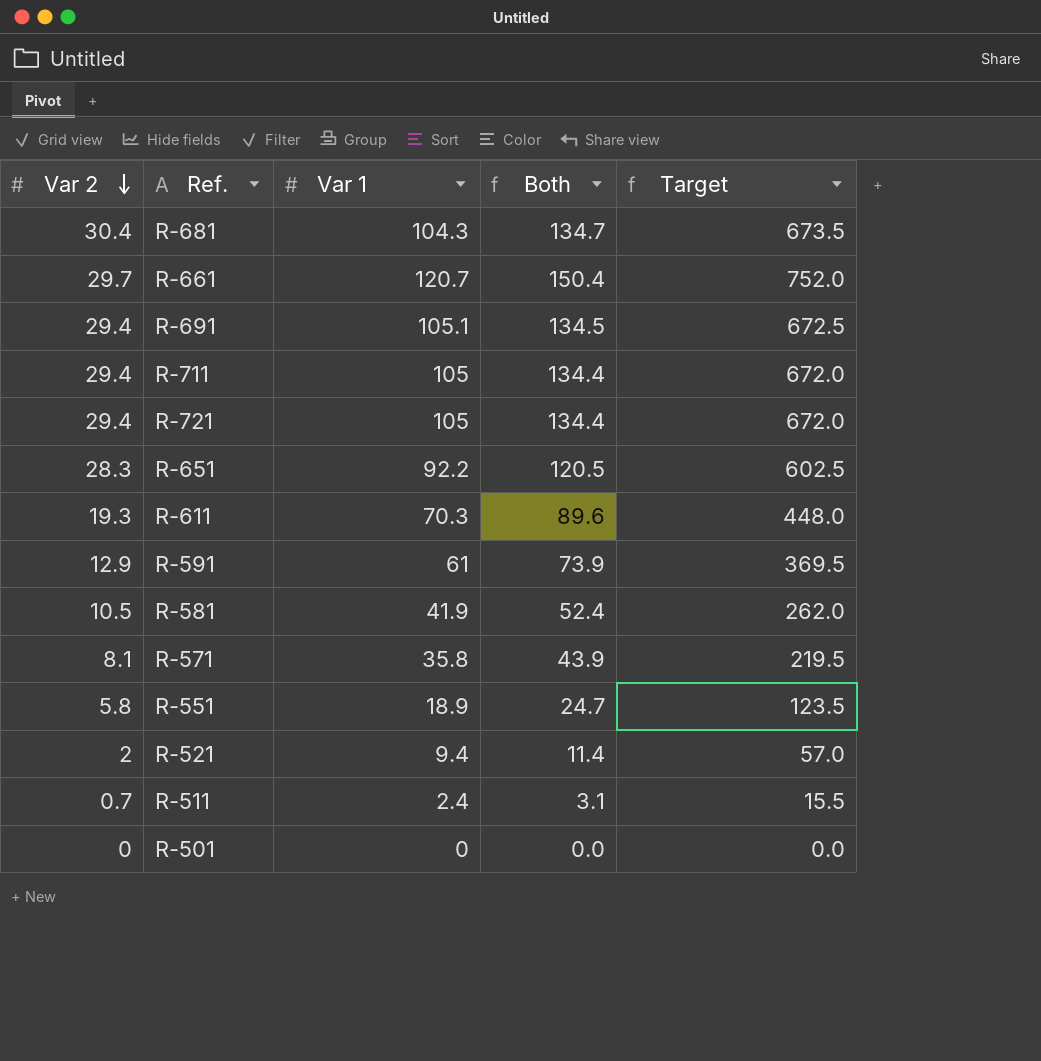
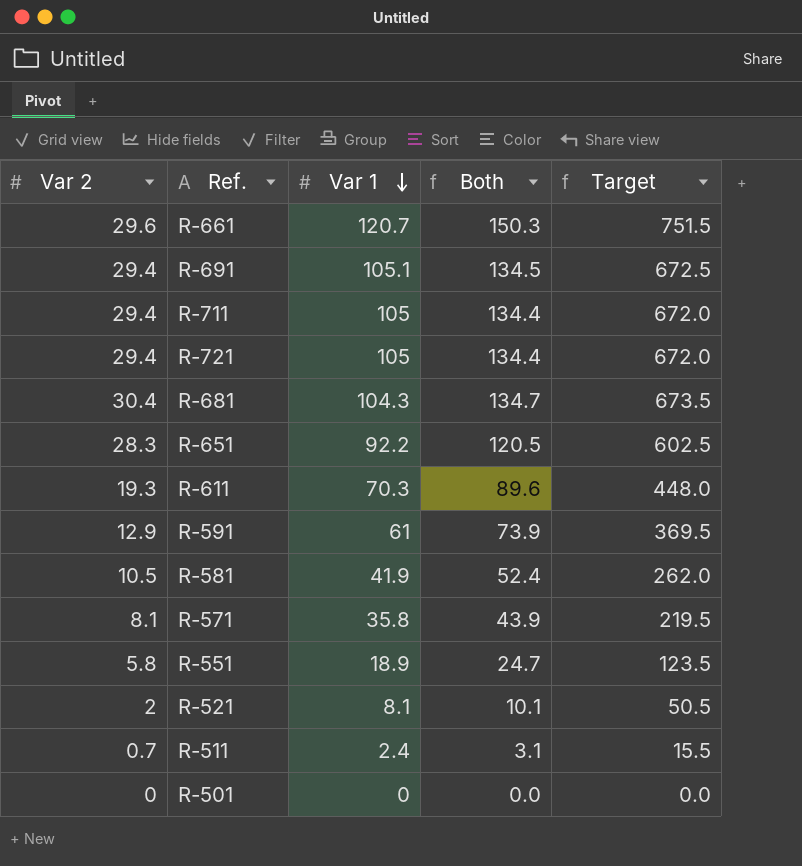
row order: Var 2 descending -> Var 1 descending
R-661 | Var 2: 29.7 -> 29.6
R-661 | Both: 150.4 -> 150.3
R-661 | Target: 752.0 -> 751.5
R-521 | Var 1: 9.4 -> 8.1
R-521 | Both: 11.4 -> 10.1
R-521 | Target: 57.0 -> 50.5

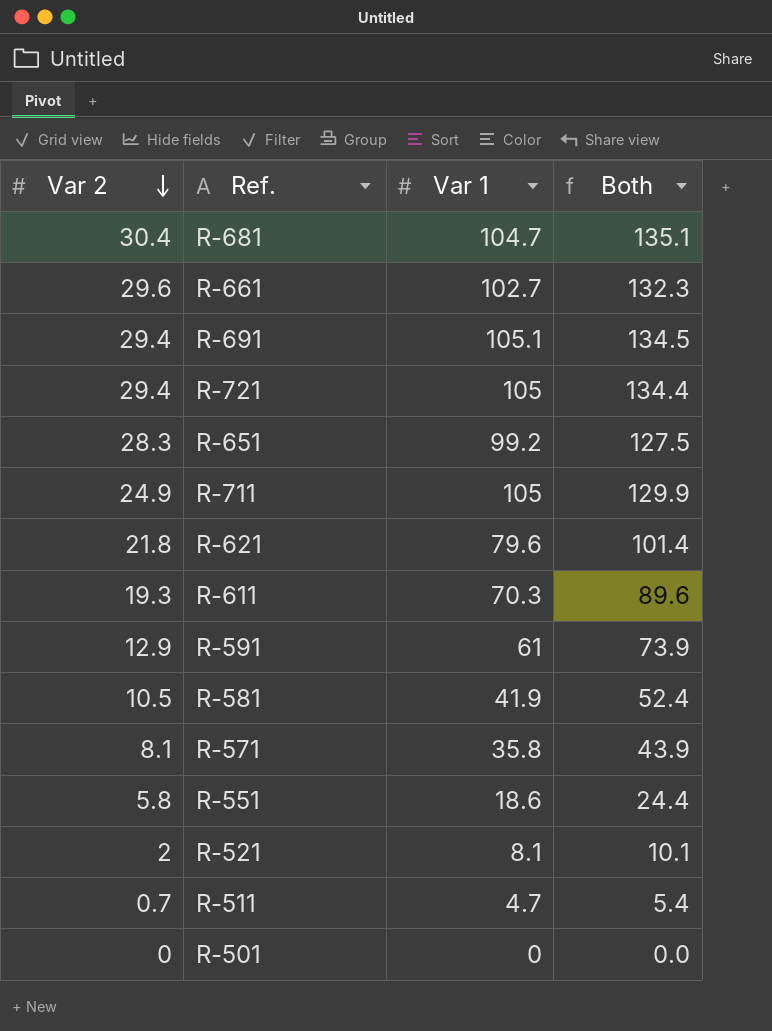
row order: Var 1 descending -> Var 2 descending
column Target | formula: [Both] * 5 -> none
R-681 | Var 1: 104.3 -> 104.7
R-681 | Both: 134.7 -> 135.1
R-661 | Var 1: 120.7 -> 102.7
R-661 | Both: 150.3 -> 132.3
R-651 | Var 1: 92.2 -> 99.2
R-651 | Both: 120.5 -> 127.5
R-711 | Var 2: 29.4 -> 24.9
R-711 | Both: 134.4 -> 129.9
row R-621: none -> 21.8 | 79.6 | 101.4
R-551 | Var 1: 18.9 -> 18.6
R-551 | Both: 24.7 -> 24.4
R-511 | Var 1: 2.4 -> 4.7
R-511 | Both: 3.1 -> 5.4

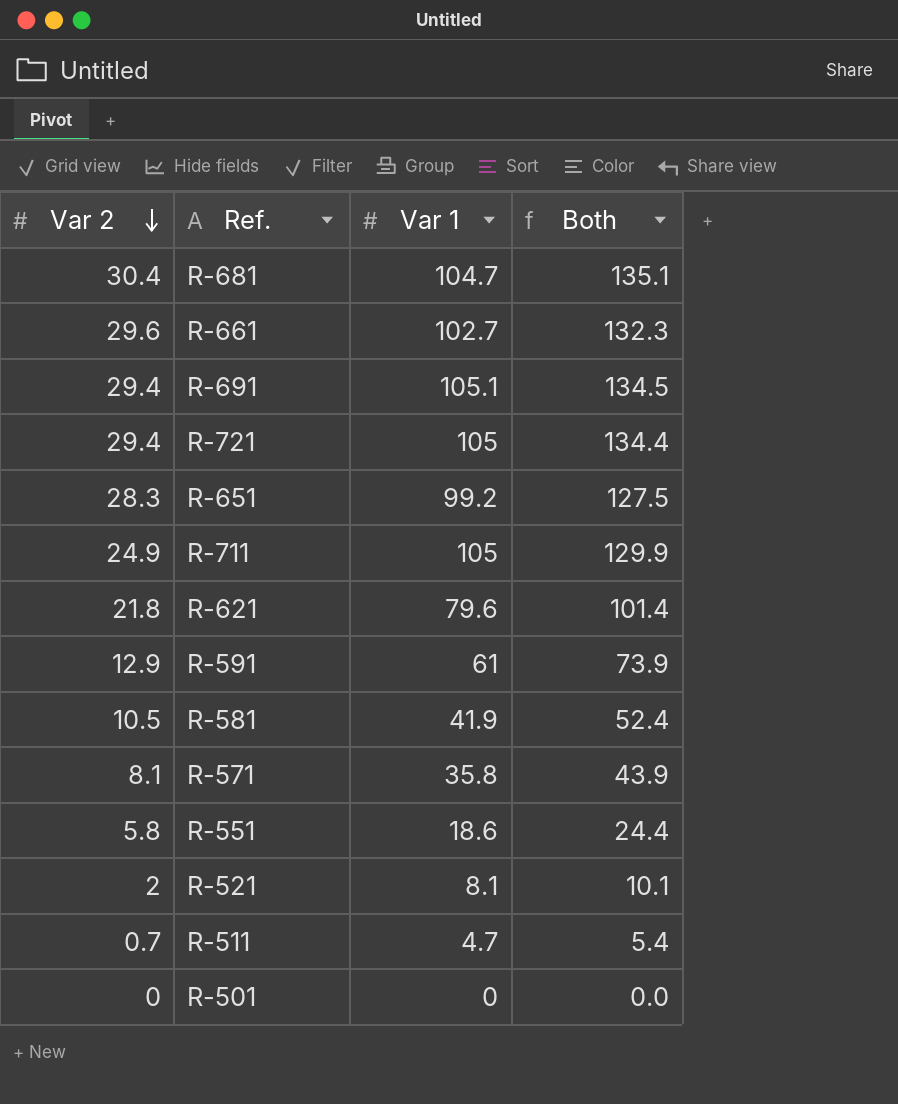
row R-611: 19.3 | 70.3 | 89.6 -> none

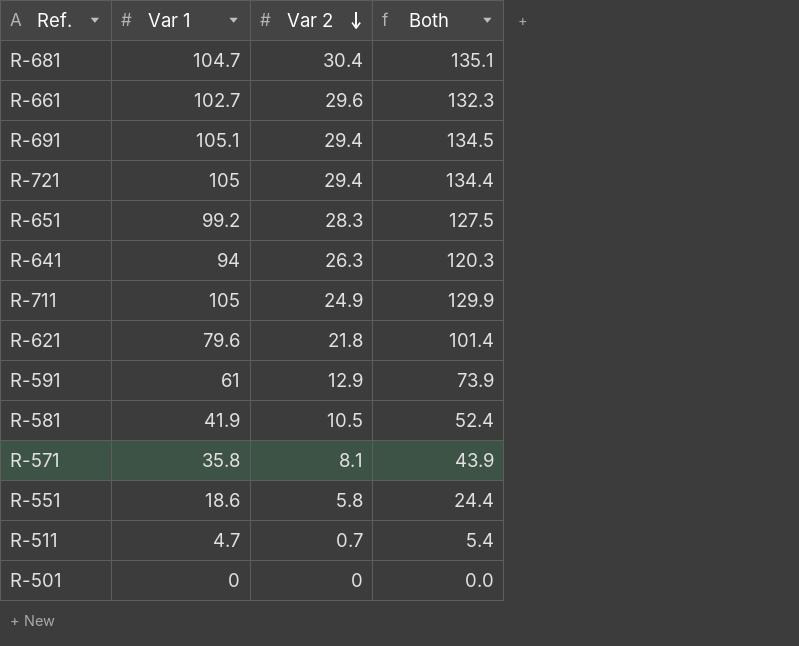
column Var 2 | position: 1 -> 3
row R-521: 2 | 8.1 | 10.1 -> none
row R-641: none -> 94 | 26.3 | 120.3

